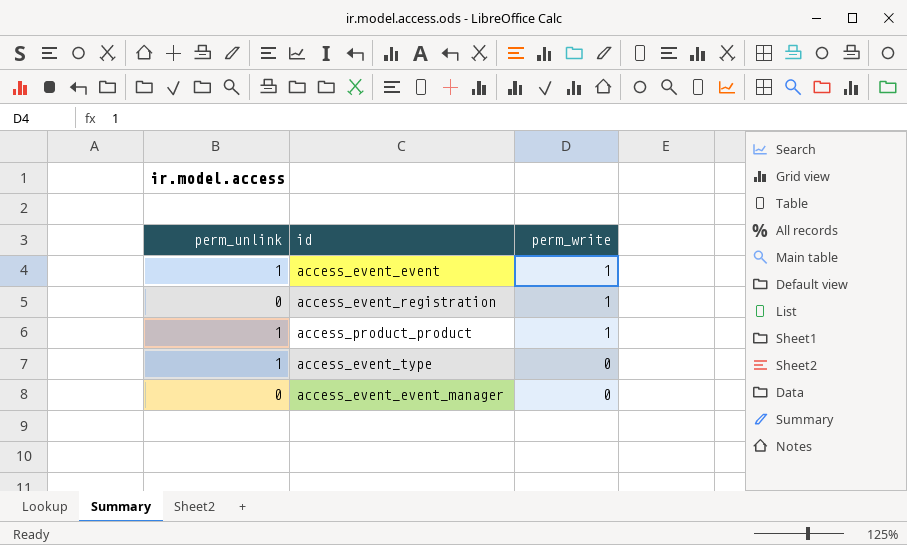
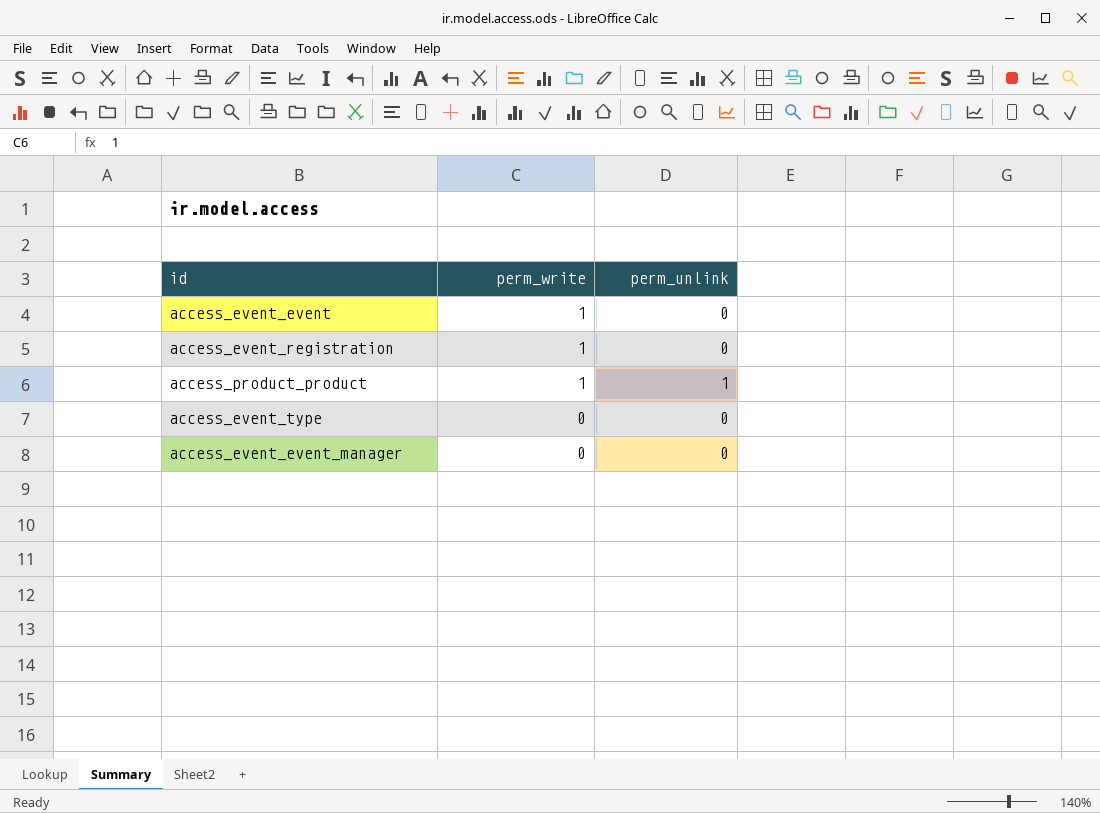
column perm_unlink | position: 1 -> 3
access_event_event | perm_unlink: 1 -> 0
access_event_type | perm_unlink: 1 -> 0

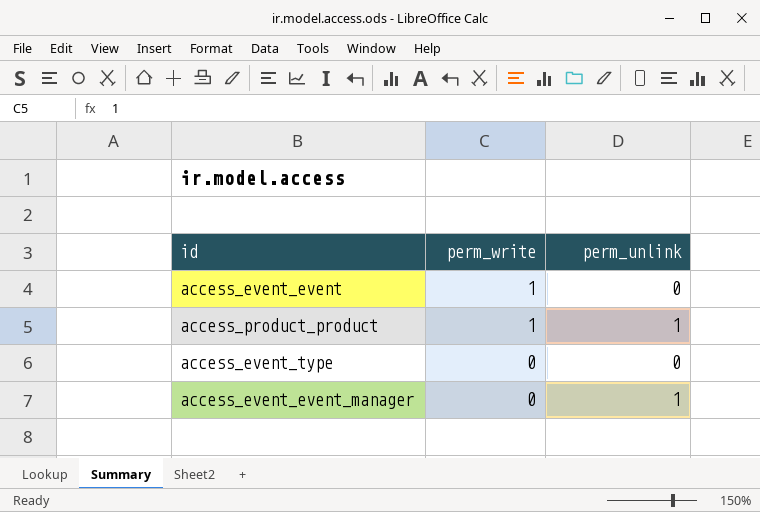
row access_event_registration: 1 | 0 -> none
access_event_event_manager | perm_unlink: 0 -> 1

